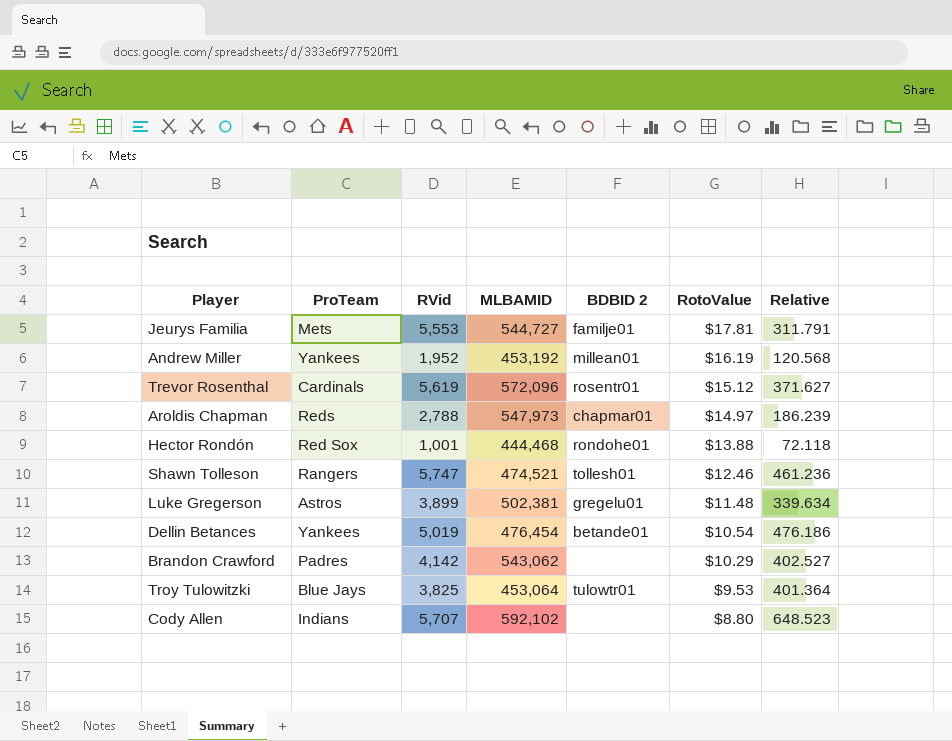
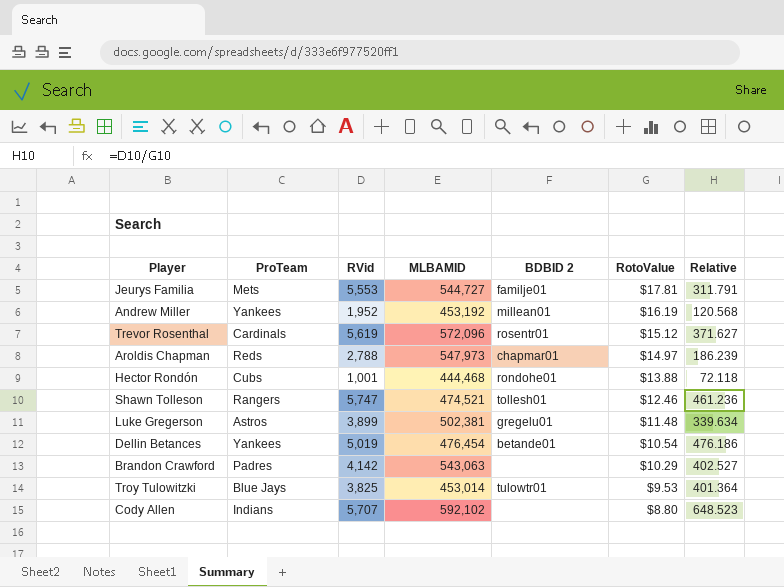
Hector Rondón | ProTeam: Red Sox -> Cubs
Brandon Crawford | MLBAMID: 543,062 -> 543,063
Troy Tulowitzki | MLBAMID: 453,064 -> 453,014

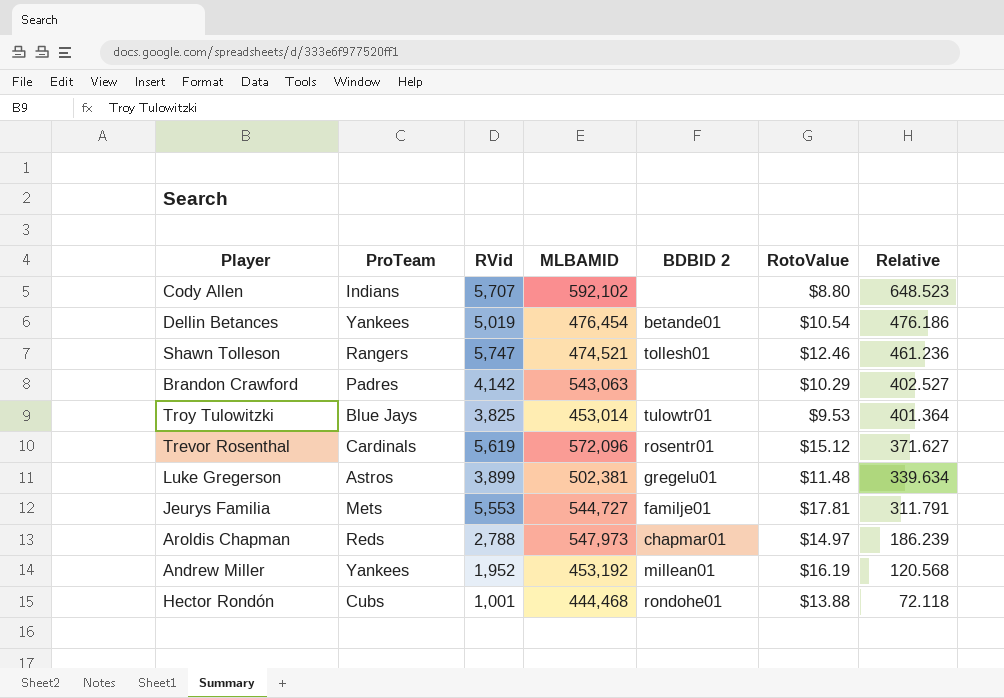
row order: RotoValue descending -> Relative descending

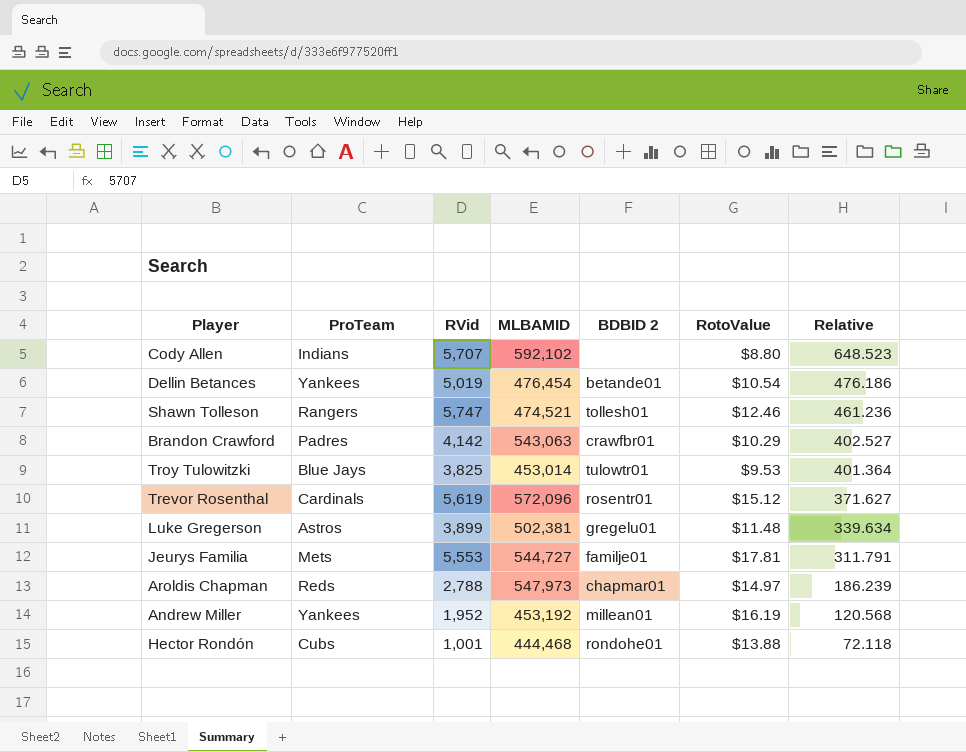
Brandon Crawford | BDBID 2: none -> crawfbr01

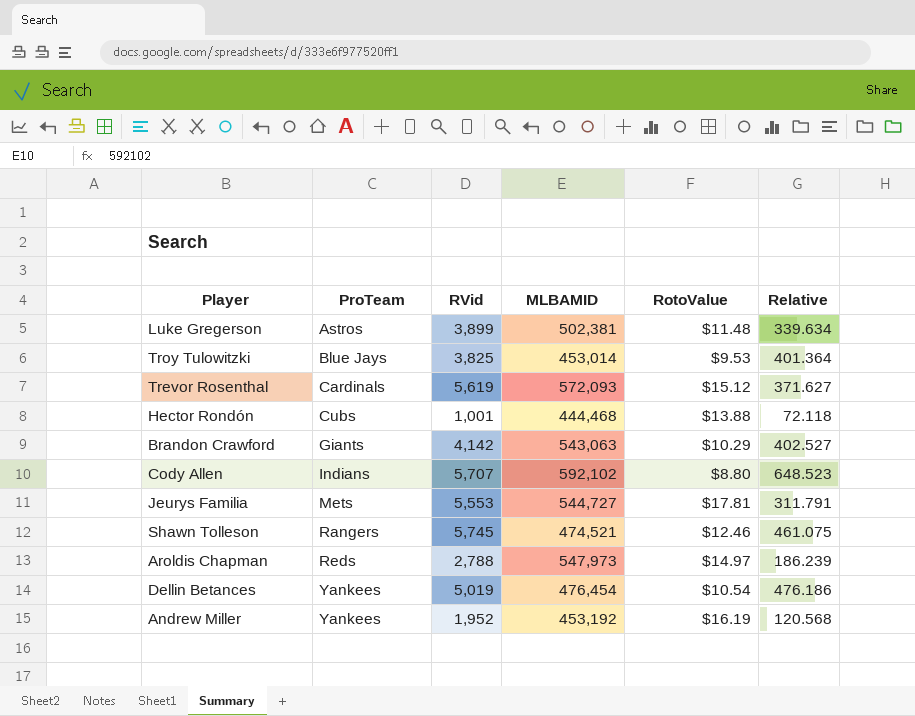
row order: Relative descending -> ProTeam ascending
column BDBID 2 | position: 5 -> none
Trevor Rosenthal | MLBAMID: 572,096 -> 572,093
Brandon Crawford | ProTeam: Padres -> Giants
Shawn Tolleson | RVid: 5,747 -> 5,745
Shawn Tolleson | Relative: 461.236 -> 461.075

